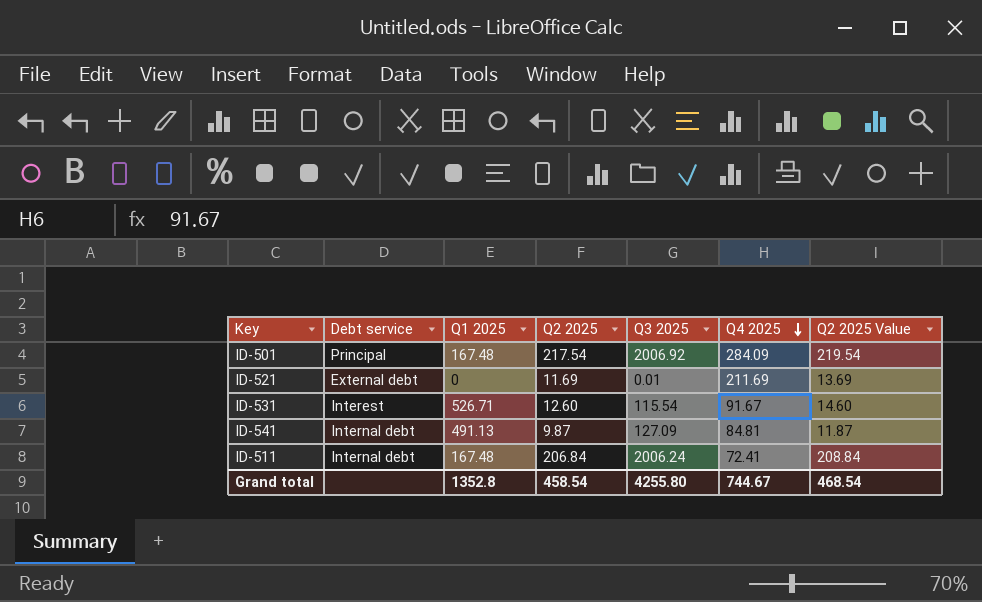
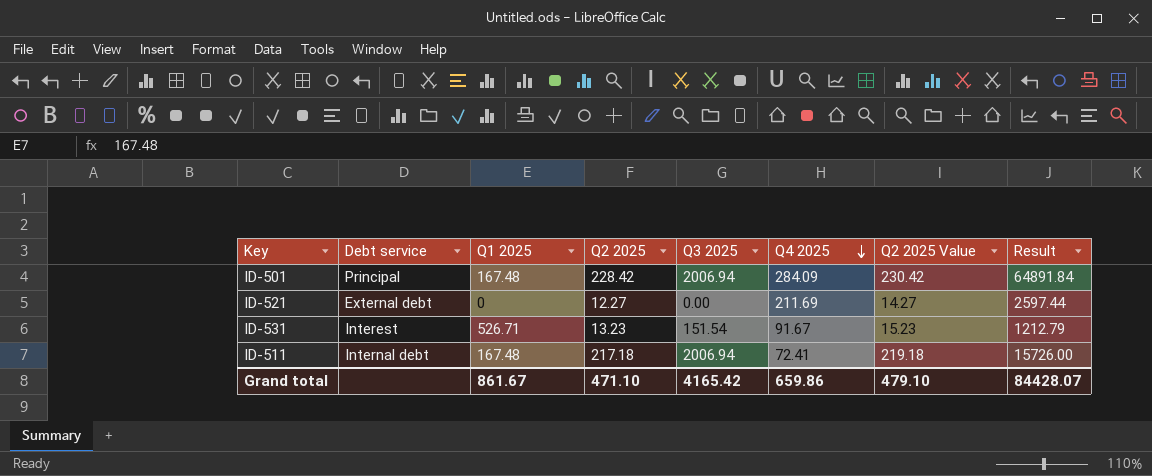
column Result | formula: none -> [Q2 2025] * [Q4 2025]
row ID-541: Internal debt | 491.13 | 9.87 | 127.09 | 84.81 | 11.87 -> none
ID-501 | Q2 2025: 217.54 -> 228.42
ID-501 | Q3 2025: 2006.92 -> 2006.94
ID-501 | Q2 2025 Value: 219.54 -> 230.42
ID-521 | Q2 2025: 11.69 -> 12.27
ID-521 | Q3 2025: 0.01 -> 0.00
ID-521 | Q2 2025 Value: 13.69 -> 14.27
ID-531 | Q2 2025: 12.60 -> 13.23
ID-531 | Q3 2025: 115.54 -> 151.54
ID-531 | Q2 2025 Value: 14.60 -> 15.23
ID-511 | Q2 2025: 206.84 -> 217.18
ID-511 | Q3 2025: 2006.24 -> 2006.94
ID-511 | Q2 2025 Value: 208.84 -> 219.18
Grand total | Q1 2025: 1352.8 -> 861.67
Grand total | Q2 2025: 458.54 -> 471.10
Grand total | Q3 2025: 4255.80 -> 4165.42
Grand total | Q4 2025: 744.67 -> 659.86
Grand total | Q2 2025 Value: 468.54 -> 479.10

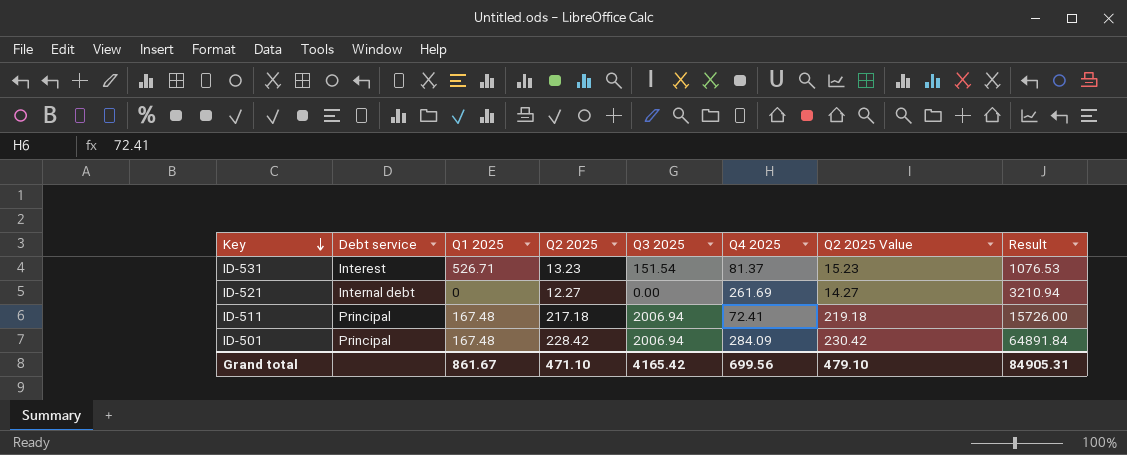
row order: Q4 2025 descending -> Key descending
ID-531 | Q4 2025: 91.67 -> 81.37
ID-531 | Result: 1212.79 -> 1076.53
ID-521 | Debt service: External debt -> Internal debt
ID-521 | Q4 2025: 211.69 -> 261.69
ID-521 | Result: 2597.44 -> 3210.94
ID-511 | Debt service: Internal debt -> Principal
Grand total | Q4 2025: 659.86 -> 699.56
Grand total | Result: 84428.07 -> 84905.31

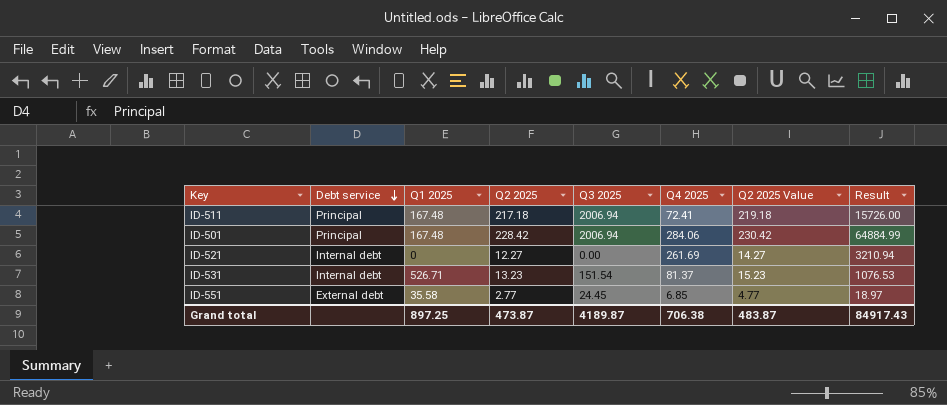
row order: Key descending -> Debt service descending
ID-501 | Q4 2025: 284.09 -> 284.06
ID-501 | Result: 64891.84 -> 64884.99
ID-531 | Debt service: Interest -> Internal debt
row ID-551: none -> External debt | 35.58 | 2.77 | 24.45 | 6.85 | 4.77 | 18.97
Grand total | Q1 2025: 861.67 -> 897.25
Grand total | Q2 2025: 471.10 -> 473.87
Grand total | Q3 2025: 4165.42 -> 4189.87
Grand total | Q4 2025: 699.56 -> 706.38
Grand total | Q2 2025 Value: 479.10 -> 483.87
Grand total | Result: 84905.31 -> 84917.43

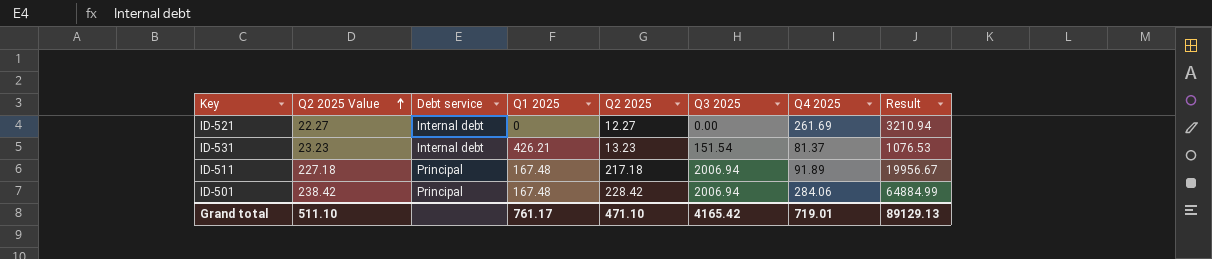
row order: Debt service descending -> Q2 2025 Value ascending
column Q2 2025 Value | formula: [Q2 2025] + 2 -> [Q2 2025] + 10
column Q2 2025 Value | position: 7 -> 2
row ID-551: External debt | 35.58 | 2.77 | 24.45 | 6.85 | 4.77 | 18.97 -> none
ID-531 | Q1 2025: 526.71 -> 426.21
ID-511 | Q4 2025: 72.41 -> 91.89
ID-511 | Result: 15726.00 -> 19956.67
Grand total | Q2 2025 Value: 483.87 -> 511.10
Grand total | Q1 2025: 897.25 -> 761.17
Grand total | Q2 2025: 473.87 -> 471.10
Grand total | Q3 2025: 4189.87 -> 4165.42
Grand total | Q4 2025: 706.38 -> 719.01
Grand total | Result: 84917.43 -> 89129.13

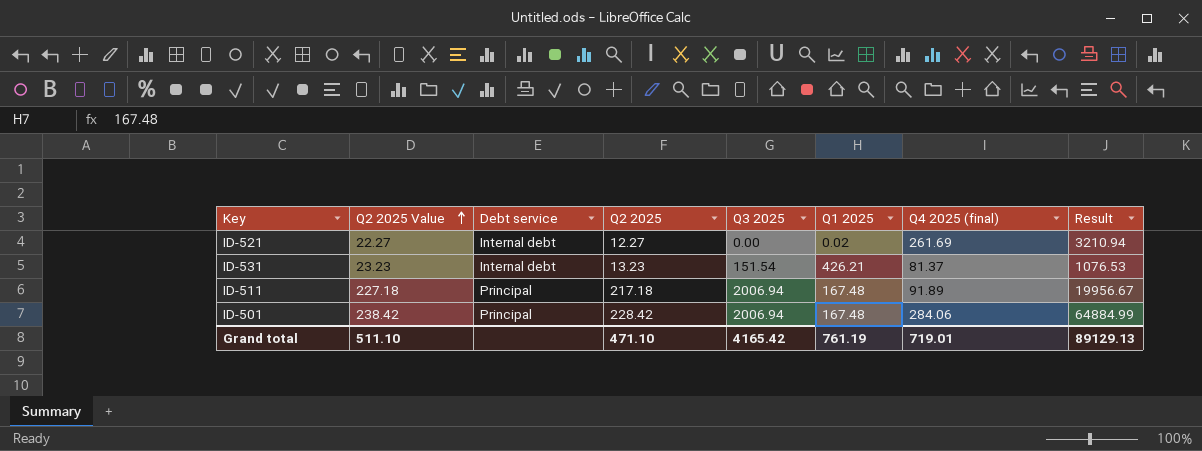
column Q1 2025 | position: 4 -> 6
column name: Q4 2025 -> Q4 2025 (final)
ID-521 | Q1 2025: 0 -> 0.02
Grand total | Q1 2025: 761.17 -> 761.19

